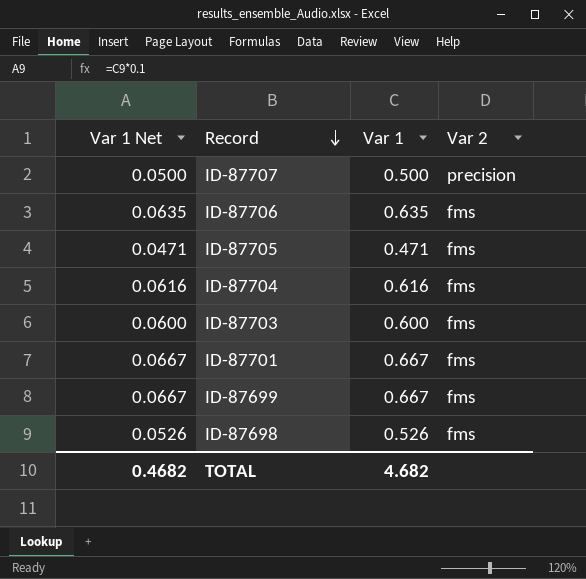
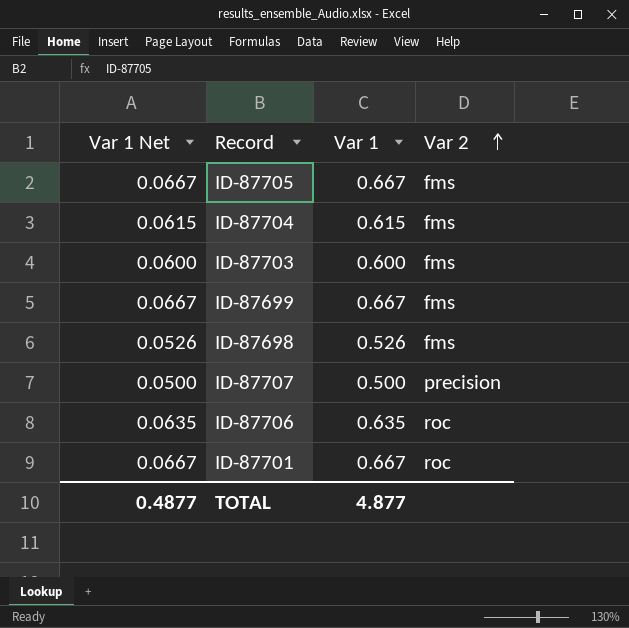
row order: Record descending -> Var 2 ascending
ID-87705 | Var 1 Net: 0.0471 -> 0.0667
ID-87705 | Var 1: 0.471 -> 0.667
ID-87704 | Var 1 Net: 0.0616 -> 0.0615
ID-87704 | Var 1: 0.616 -> 0.615
ID-87706 | Var 2: fms -> roc
ID-87701 | Var 2: fms -> roc
TOTAL | Var 1 Net: 0.4682 -> 0.4877
TOTAL | Var 1: 4.682 -> 4.877

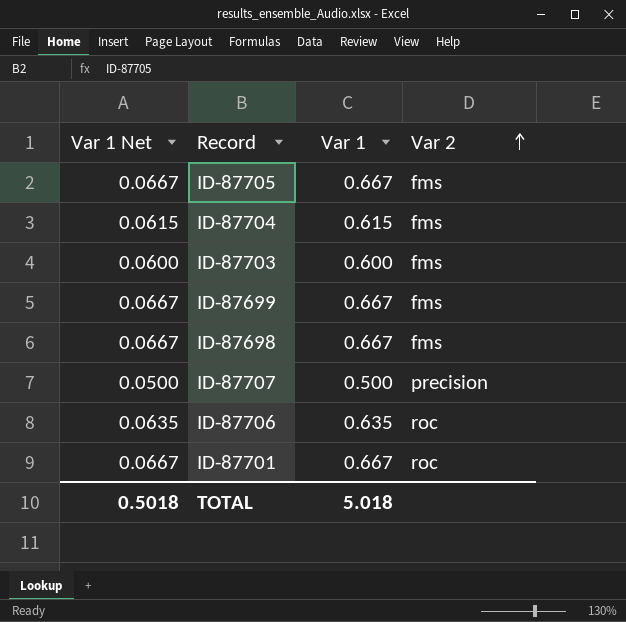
ID-87698 | Var 1 Net: 0.0526 -> 0.0667
ID-87698 | Var 1: 0.526 -> 0.667
TOTAL | Var 1 Net: 0.4877 -> 0.5018
TOTAL | Var 1: 4.877 -> 5.018

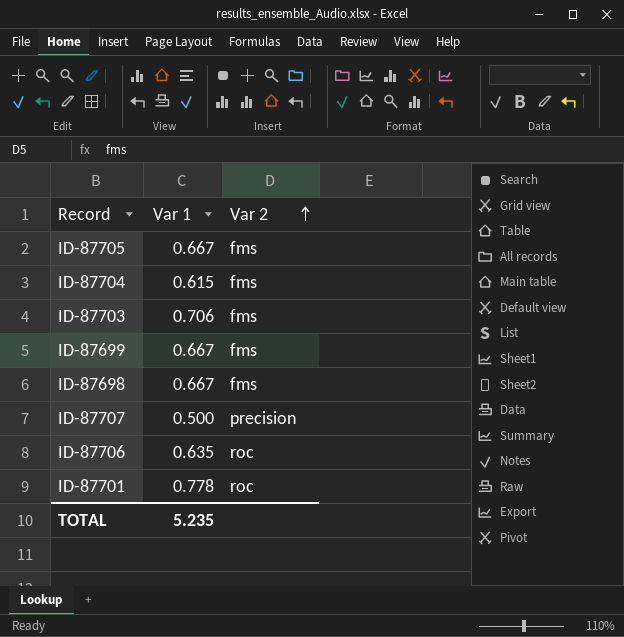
column Var 1 Net | formula: [Var 1] * 0.1 -> none
ID-87703 | Var 1: 0.600 -> 0.706
ID-87701 | Var 1: 0.667 -> 0.778
TOTAL | Var 1: 5.018 -> 5.235

